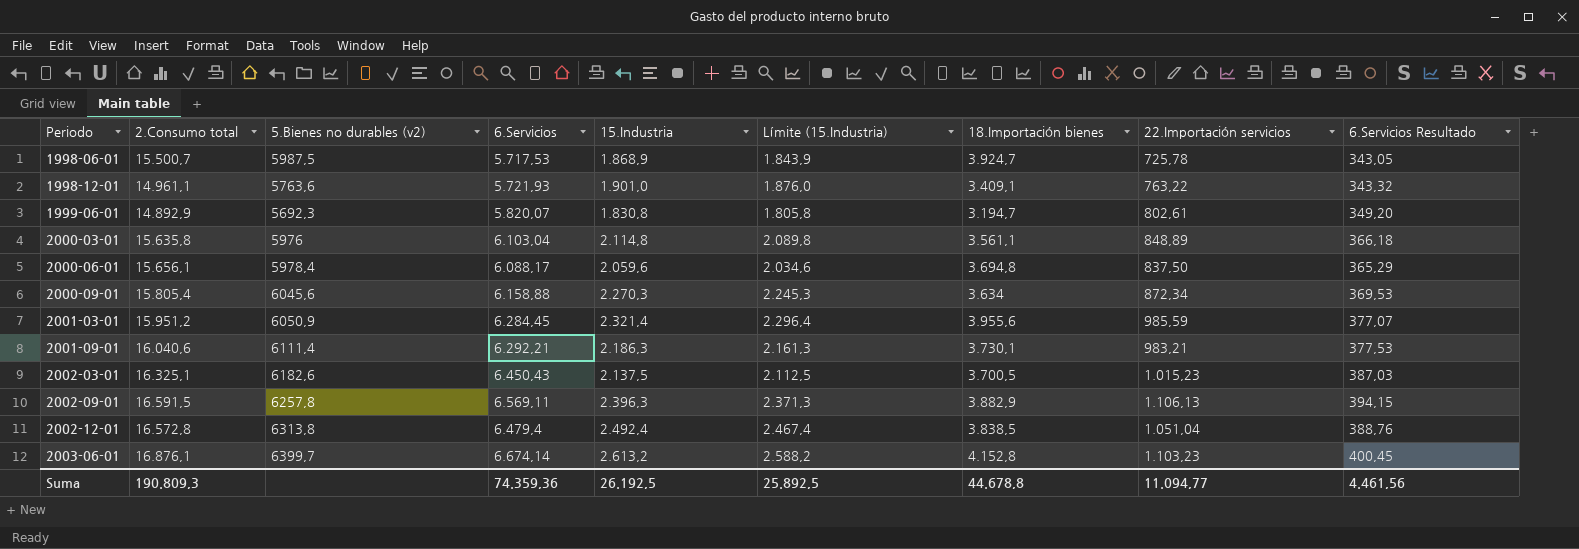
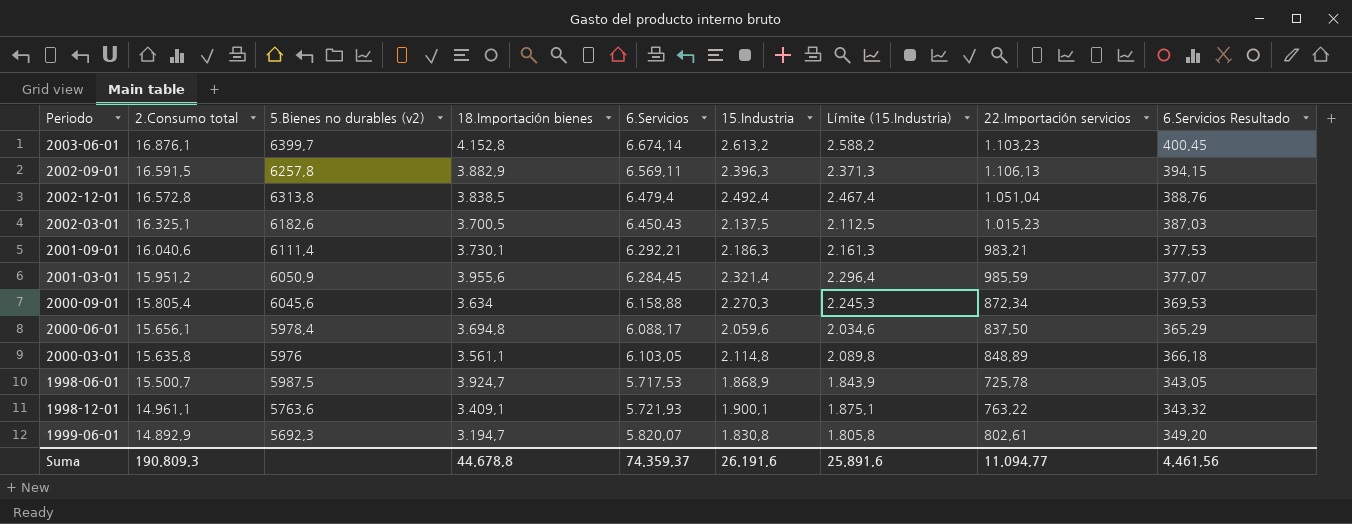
row order: Periodo ascending -> 2.Consumo total descending
column 18.Importación bienes | position: 7 -> 4
2000-03-01 | 6.Servicios: 6.103,04 -> 6.103,05
1998-12-01 | 15.Industria: 1.901,0 -> 1.900,1
1998-12-01 | Límite (15.Industria): 1.876,0 -> 1.875,1
Suma | 6.Servicios: 74.359,36 -> 74.359,37
Suma | 15.Industria: 26.192,5 -> 26.191,6
Suma | Límite (15.Industria): 25.892,5 -> 25.891,6

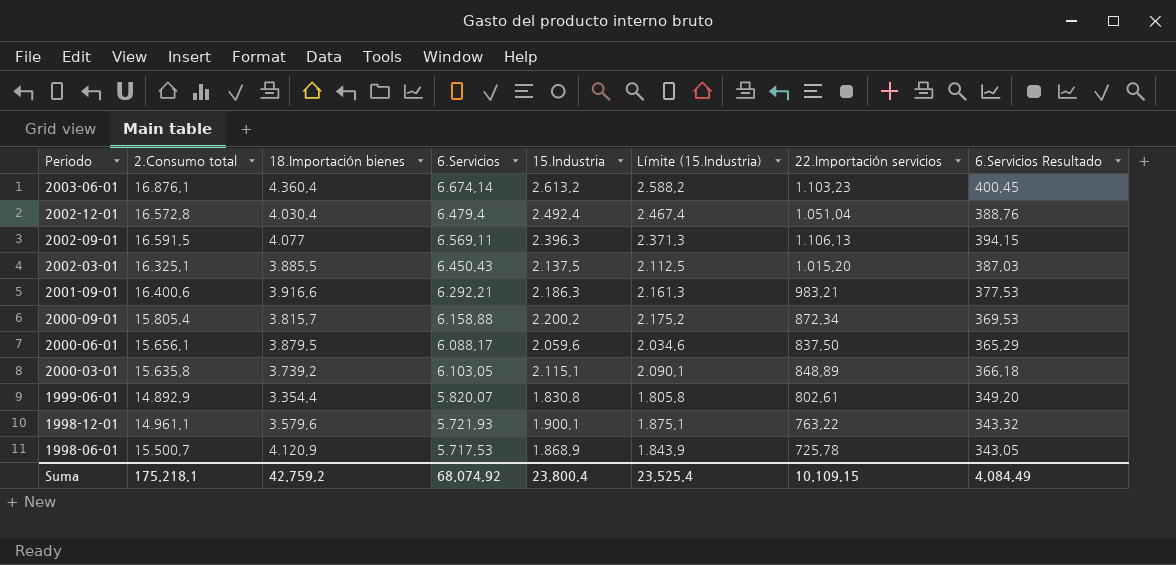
row order: 2.Consumo total descending -> Periodo descending
column 5.Bienes no durables (v2) | position: 3 -> none
row 2001-03-01: 15.951,2 | 6050,9 | 3.955,6 | 6.284,45 | 2.321,4 | 2.296,4 | 985,59 | 377,07 -> none
2003-06-01 | 18.Importación bienes: 4.152,8 -> 4.360,4
2002-12-01 | 18.Importación bienes: 3.838,5 -> 4.030,4
2002-09-01 | 18.Importación bienes: 3.882,9 -> 4.077
2002-03-01 | 18.Importación bienes: 3.700,5 -> 3.885,5
2002-03-01 | 22.Importación servicios: 1.015,23 -> 1.015,20
2001-09-01 | 2.Consumo total: 16.040,6 -> 16.400,6
2001-09-01 | 18.Importación bienes: 3.730,1 -> 3.916,6
2000-09-01 | 18.Importación bienes: 3.634 -> 3.815,7
2000-09-01 | 15.Industria: 2.270,3 -> 2.200,2
2000-09-01 | Límite (15.Industria): 2.245,3 -> 2.175,2
2000-06-01 | 18.Importación bienes: 3.694,8 -> 3.879,5
2000-03-01 | 18.Importación bienes: 3.561,1 -> 3.739,2
2000-03-01 | 15.Industria: 2.114,8 -> 2.115,1
2000-03-01 | Límite (15.Industria): 2.089,8 -> 2.090,1
1999-06-01 | 18.Importación bienes: 3.194,7 -> 3.354,4
1998-12-01 | 18.Importación bienes: 3.409,1 -> 3.579,6
1998-06-01 | 18.Importación bienes: 3.924,7 -> 4.120,9
Suma | 2.Consumo total: 190.809,3 -> 175.218,1
Suma | 18.Importación bienes: 44.678,8 -> 42.759,2
Suma | 6.Servicios: 74.359,37 -> 68.074,92
Suma | 15.Industria: 26.191,6 -> 23.800,4
Suma | Límite (15.Industria): 25.891,6 -> 23.525,4
Suma | 22.Importación servicios: 11.094,77 -> 10.109,15
Suma | 6.Servicios Resultado: 4.461,56 -> 4.084,49

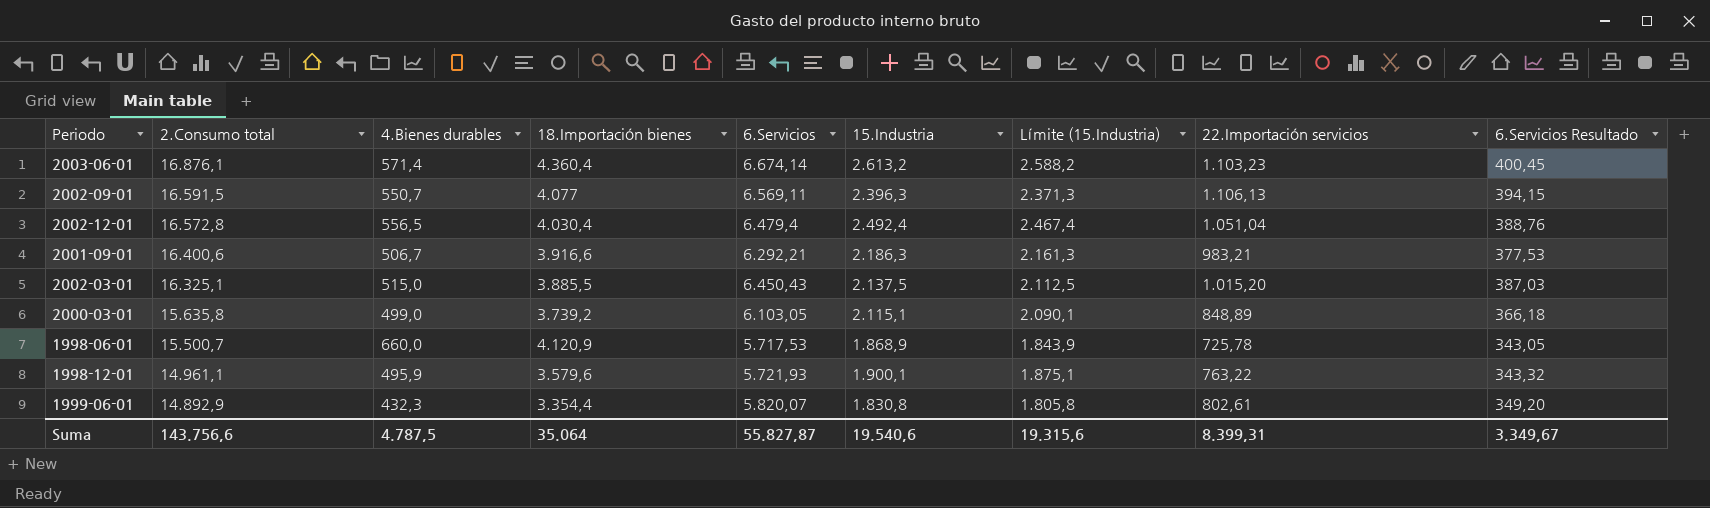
row order: Periodo descending -> 2.Consumo total descending
column 4.Bienes durables | position: none -> 3
row 2000-09-01: 15.805,4 | 3.815,7 | 6.158,88 | 2.200,2 | 2.175,2 | 872,34 | 369,53 -> none
row 2000-06-01: 15.656,1 | 3.879,5 | 6.088,17 | 2.059,6 | 2.034,6 | 837,50 | 365,29 -> none
Suma | 2.Consumo total: 175.218,1 -> 143.756,6
Suma | 18.Importación bienes: 42.759,2 -> 35.064
Suma | 6.Servicios: 68.074,92 -> 55.827,87
Suma | 15.Industria: 23.800,4 -> 19.540,6
Suma | Límite (15.Industria): 23.525,4 -> 19.315,6
Suma | 22.Importación servicios: 10.109,15 -> 8.399,31
Suma | 6.Servicios Resultado: 4.084,49 -> 3.349,67

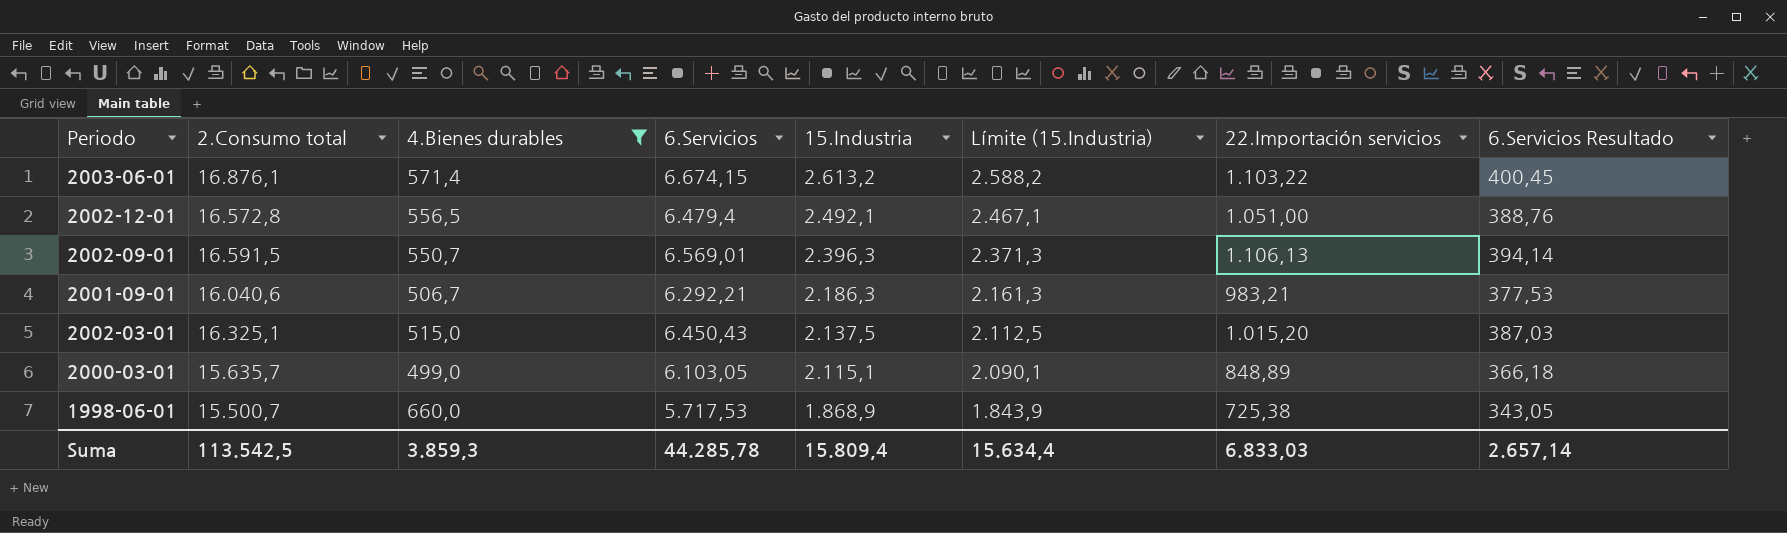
filter: none -> 4.Bienes durables >= 499,0
row order: 2.Consumo total descending -> 15.Industria descending
column 18.Importación bienes | position: 4 -> none
2003-06-01 | 6.Servicios: 6.674,14 -> 6.674,15
2003-06-01 | 22.Importación servicios: 1.103,23 -> 1.103,22
2002-12-01 | 15.Industria: 2.492,4 -> 2.492,1
2002-12-01 | Límite (15.Industria): 2.467,4 -> 2.467,1
2002-12-01 | 22.Importación servicios: 1.051,04 -> 1.051,00
2002-09-01 | 6.Servicios: 6.569,11 -> 6.569,01
2002-09-01 | 6.Servicios Resultado: 394,15 -> 394,14
2001-09-01 | 2.Consumo total: 16.400,6 -> 16.040,6
2000-03-01 | 2.Consumo total: 15.635,8 -> 15.635,7
1998-06-01 | 22.Importación servicios: 725,78 -> 725,38
Suma | 2.Consumo total: 143.756,6 -> 113.542,5
Suma | 4.Bienes durables: 4.787,5 -> 3.859,3
Suma | 6.Servicios: 55.827,87 -> 44.285,78
Suma | 15.Industria: 19.540,6 -> 15.809,4
Suma | Límite (15.Industria): 19.315,6 -> 15.634,4
Suma | 22.Importación servicios: 8.399,31 -> 6.833,03
Suma | 6.Servicios Resultado: 3.349,67 -> 2.657,14

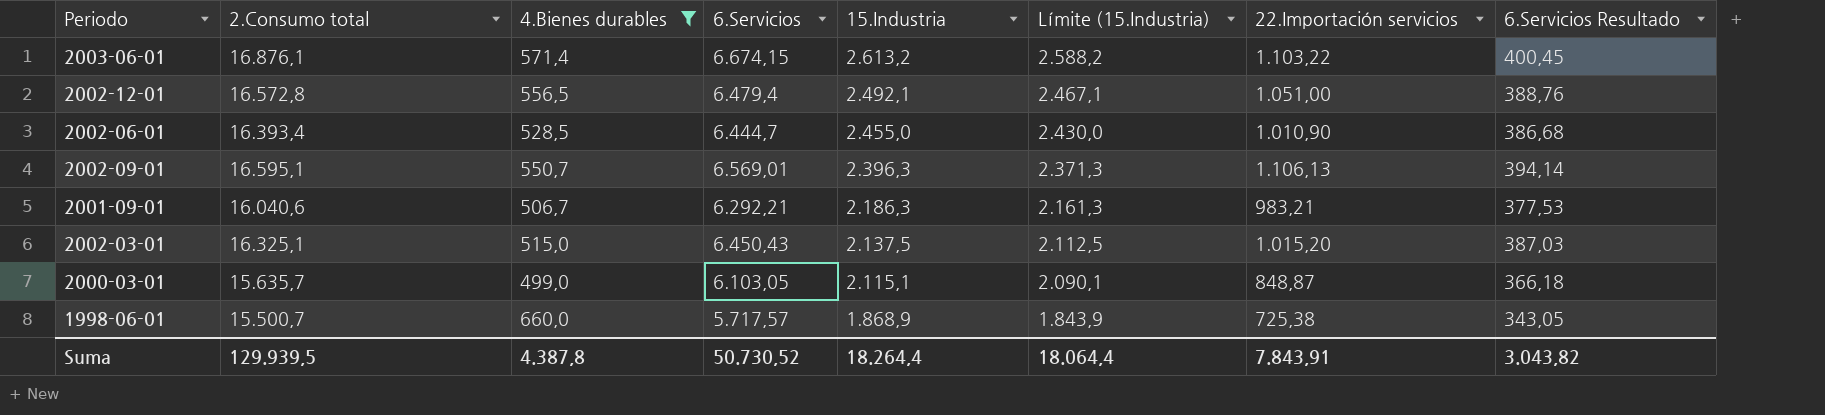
row 2002-06-01: none -> 16.393,4 | 528,5 | 6.444,7 | 2.455,0 | 2.430,0 | 1.010,90 | 386,68
2002-09-01 | 2.Consumo total: 16.591,5 -> 16.595,1
2000-03-01 | 22.Importación servicios: 848,89 -> 848,87
1998-06-01 | 6.Servicios: 5.717,53 -> 5.717,57
Suma | 2.Consumo total: 113.542,5 -> 129.939,5
Suma | 4.Bienes durables: 3.859,3 -> 4.387,8
Suma | 6.Servicios: 44.285,78 -> 50.730,52
Suma | 15.Industria: 15.809,4 -> 18.264,4
Suma | Límite (15.Industria): 15.634,4 -> 18.064,4
Suma | 22.Importación servicios: 6.833,03 -> 7.843,91
Suma | 6.Servicios Resultado: 2.657,14 -> 3.043,82

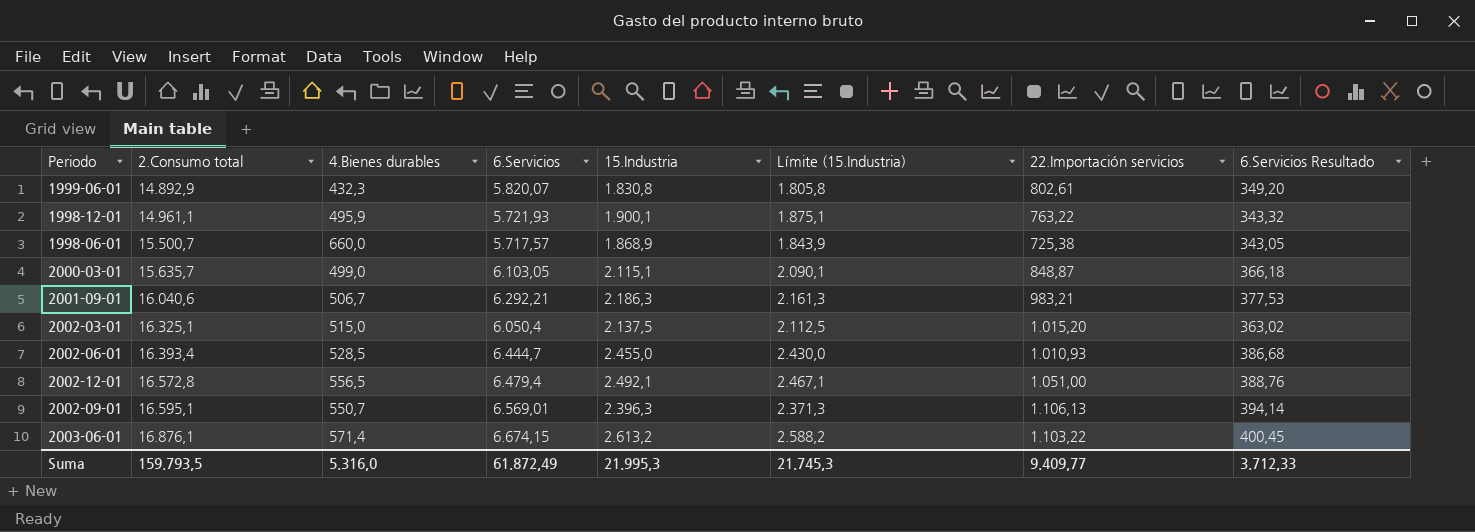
filter: 4.Bienes durables >= 499,0 -> none
row order: 15.Industria descending -> 2.Consumo total ascending
2002-03-01 | 6.Servicios: 6.450,43 -> 6.050,4
2002-03-01 | 6.Servicios Resultado: 387,03 -> 363,02
2002-06-01 | 22.Importación servicios: 1.010,90 -> 1.010,93
Suma | 2.Consumo total: 129.939,5 -> 159.793,5
Suma | 4.Bienes durables: 4.387,8 -> 5.316,0
Suma | 6.Servicios: 50.730,52 -> 61.872,49
Suma | 15.Industria: 18.264,4 -> 21.995,3
Suma | Límite (15.Industria): 18.064,4 -> 21.745,3
Suma | 22.Importación servicios: 7.843,91 -> 9.409,77
Suma | 6.Servicios Resultado: 3.043,82 -> 3.712,33

